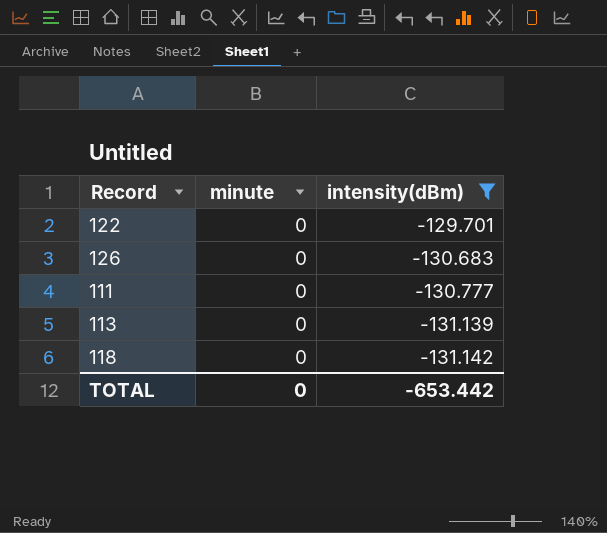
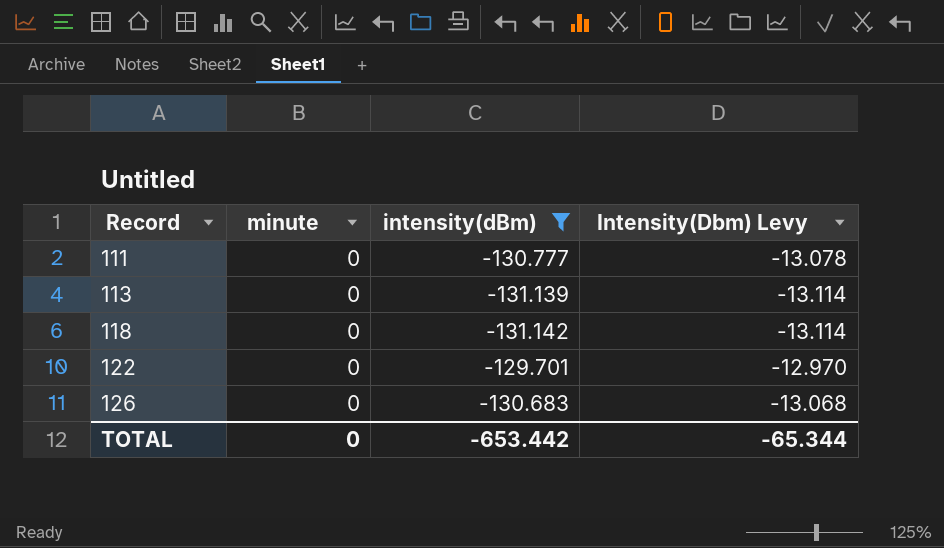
row order: intensity(dBm) descending -> Record ascending
column Intensity(Dbm) Levy | formula: none -> [intensity(dBm)] * 0.1

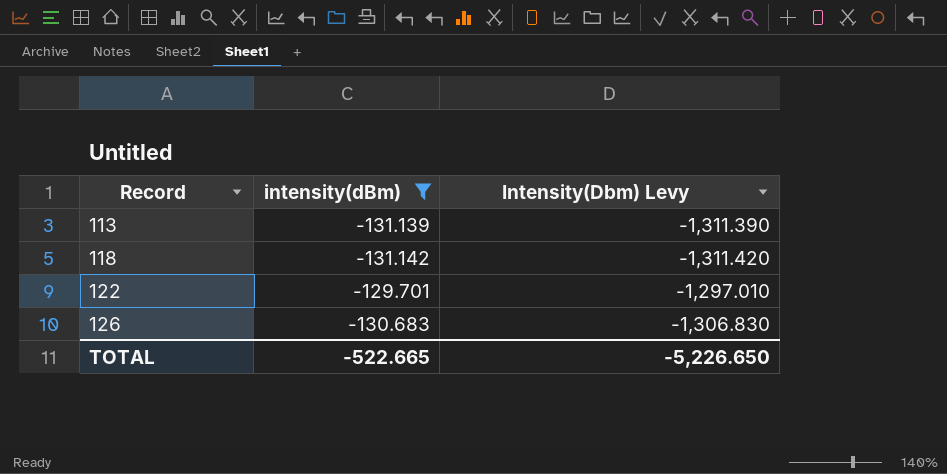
column minute | position: 2 -> none
column Intensity(Dbm) Levy | formula: [intensity(dBm)] * 0.1 -> [intensity(dBm)] * 10
row 111: 0 | -130.777 | -13.078 -> none
TOTAL | intensity(dBm): -653.442 -> -522.665
TOTAL | Intensity(Dbm) Levy: -65.344 -> -5,226.650

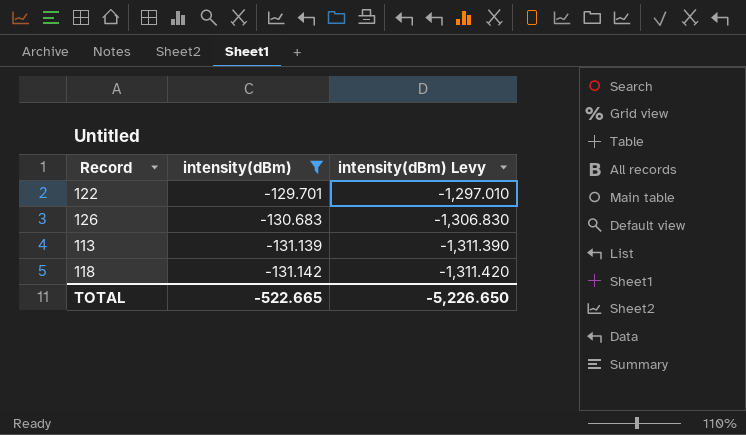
row order: Record ascending -> intensity(dBm) descending
column name: Intensity(Dbm) Levy -> intensity(dBm) Levy

